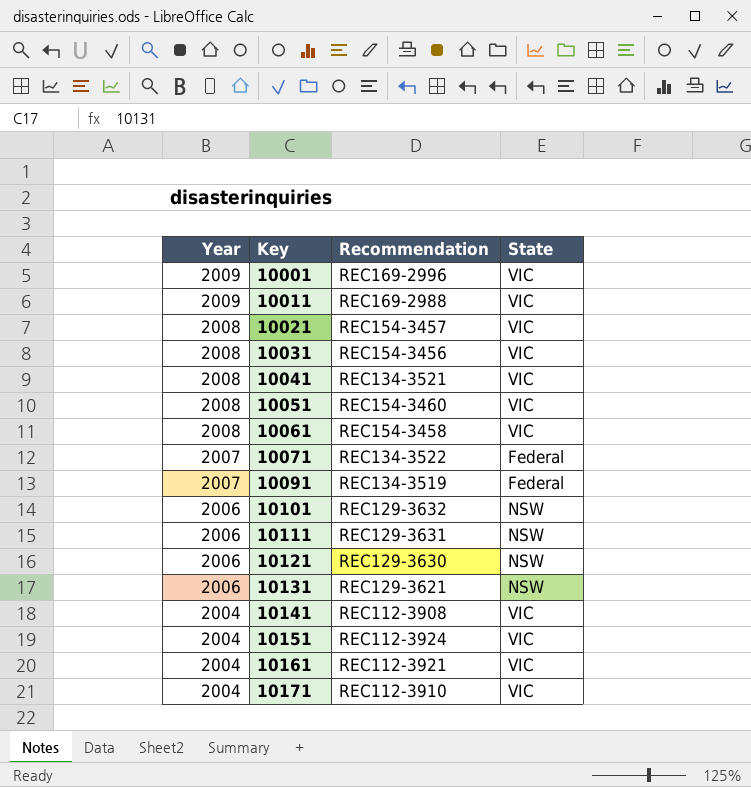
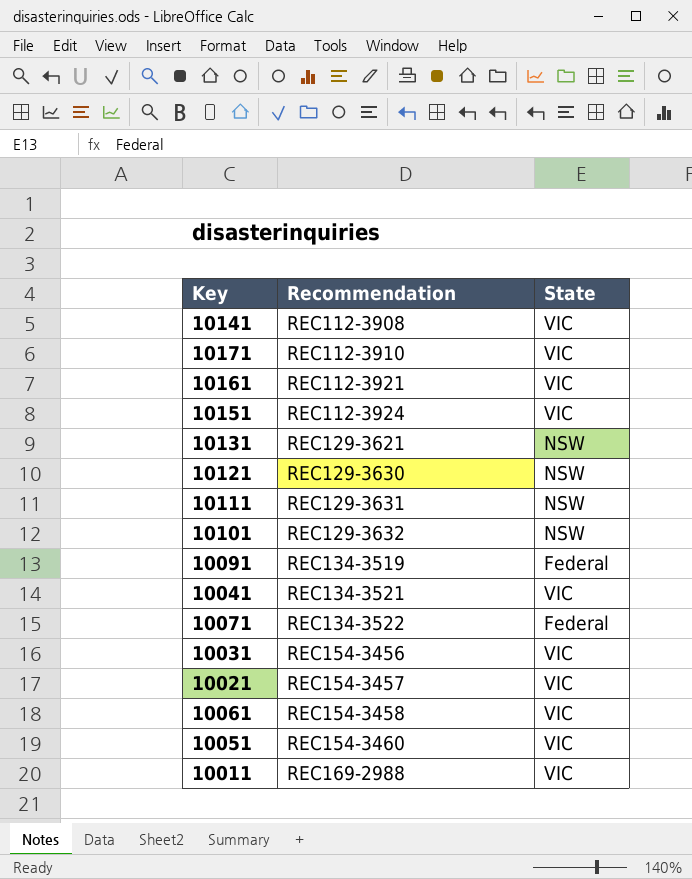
row order: Year descending -> Recommendation ascending
column Year | position: 1 -> none
row 10001: 2009 | REC169-2996 | VIC -> none

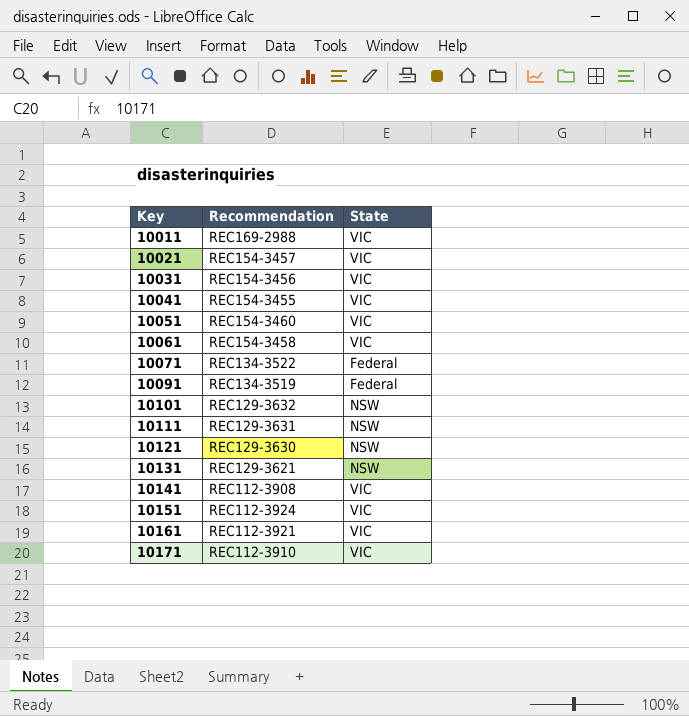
row order: Recommendation ascending -> Key ascending
10041 | Recommendation: REC134-3521 -> REC154-3455

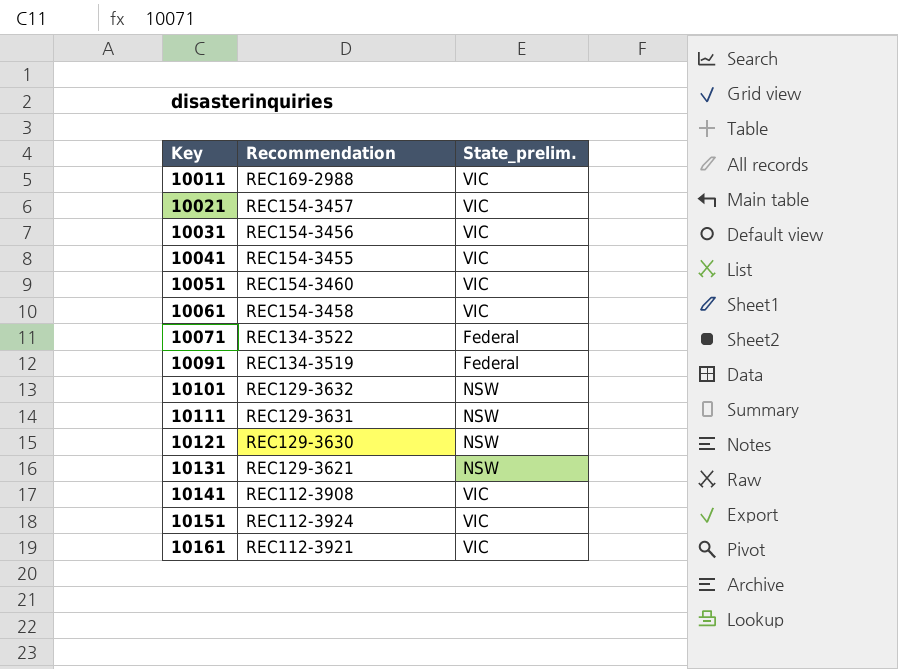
column name: State -> State_prelim.
row 10171: REC112-3910 | VIC -> none

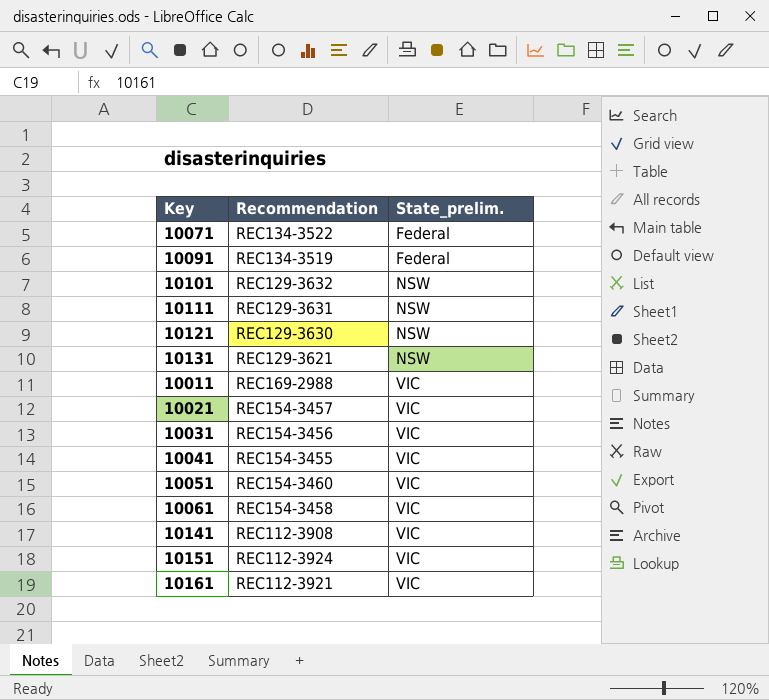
row order: Key ascending -> State_prelim. ascending

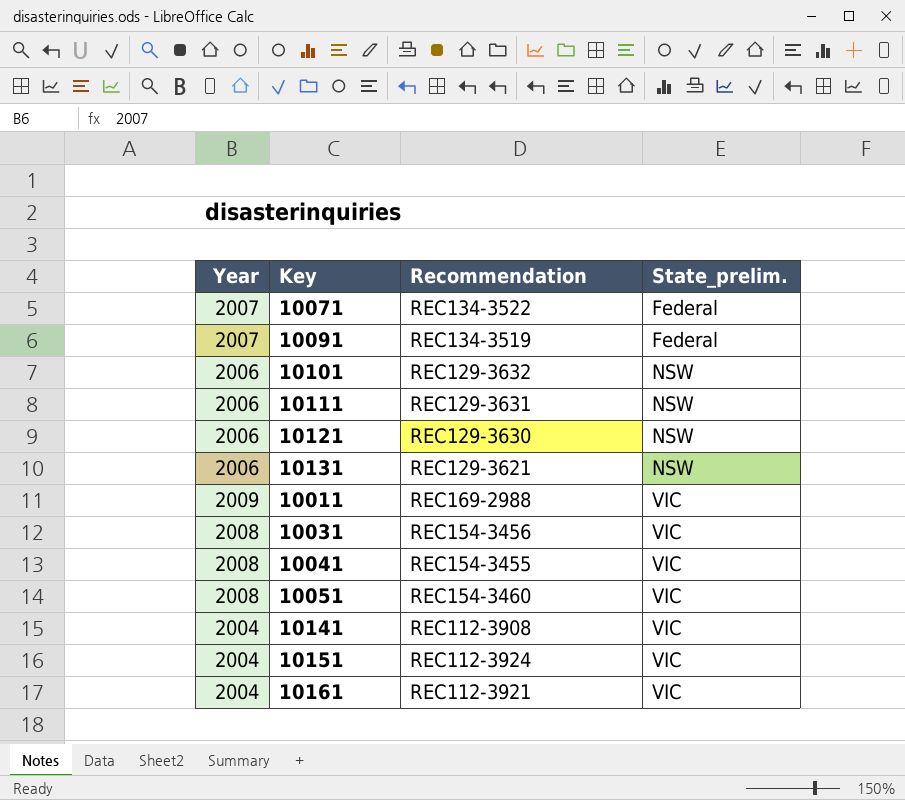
column Year | position: none -> 1
row 10021: REC154-3457 | VIC -> none
row 10061: REC154-3458 | VIC -> none

